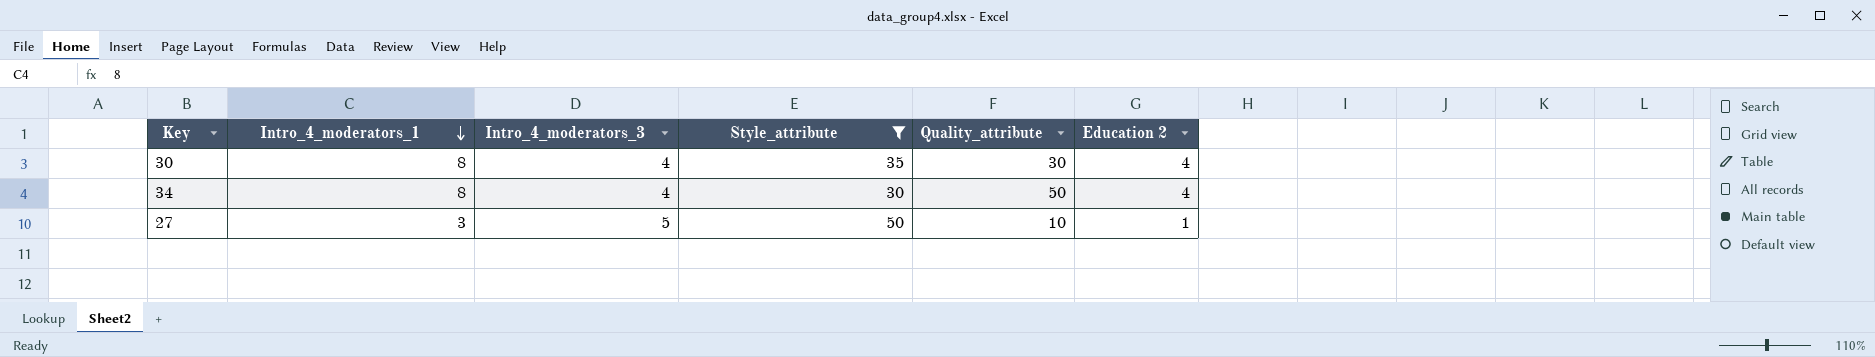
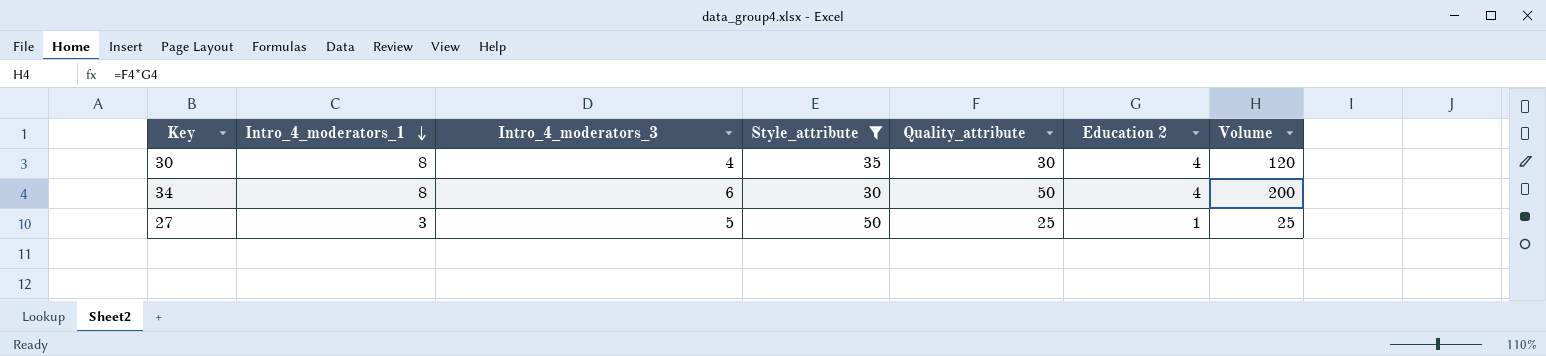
column Volume | formula: none -> [Quality_attribute] * [Education 2]
34 | Intro_4_moderators_3: 4 -> 6
27 | Quality_attribute: 10 -> 25

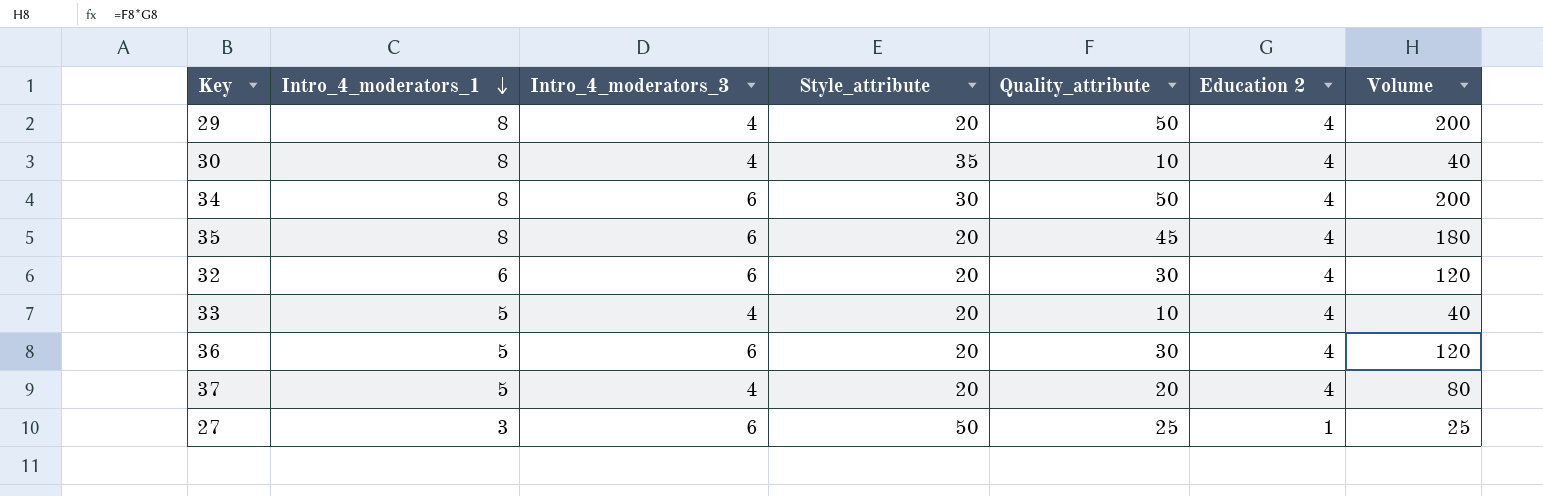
filter: Style_attribute != 20 -> none
30 | Quality_attribute: 30 -> 10
30 | Volume: 120 -> 40
27 | Intro_4_moderators_3: 5 -> 6

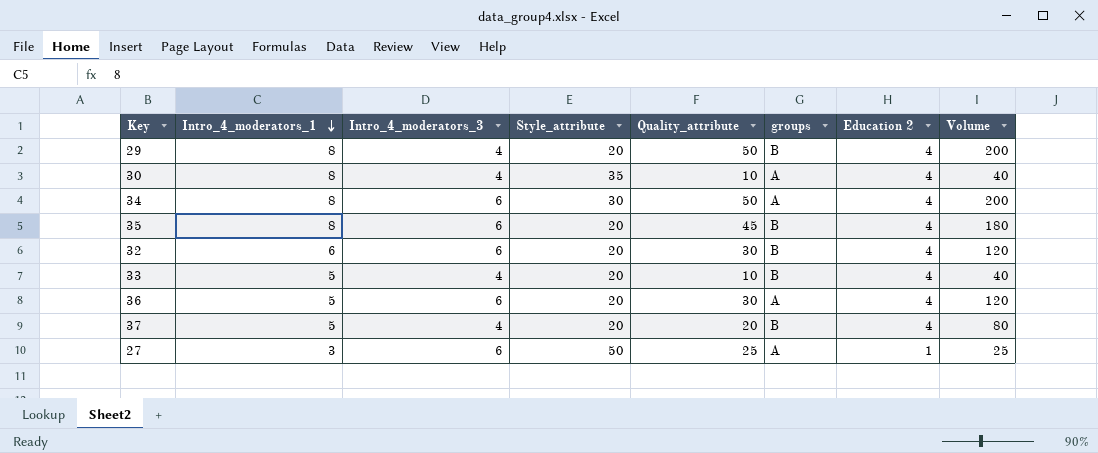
column groups | position: none -> 6

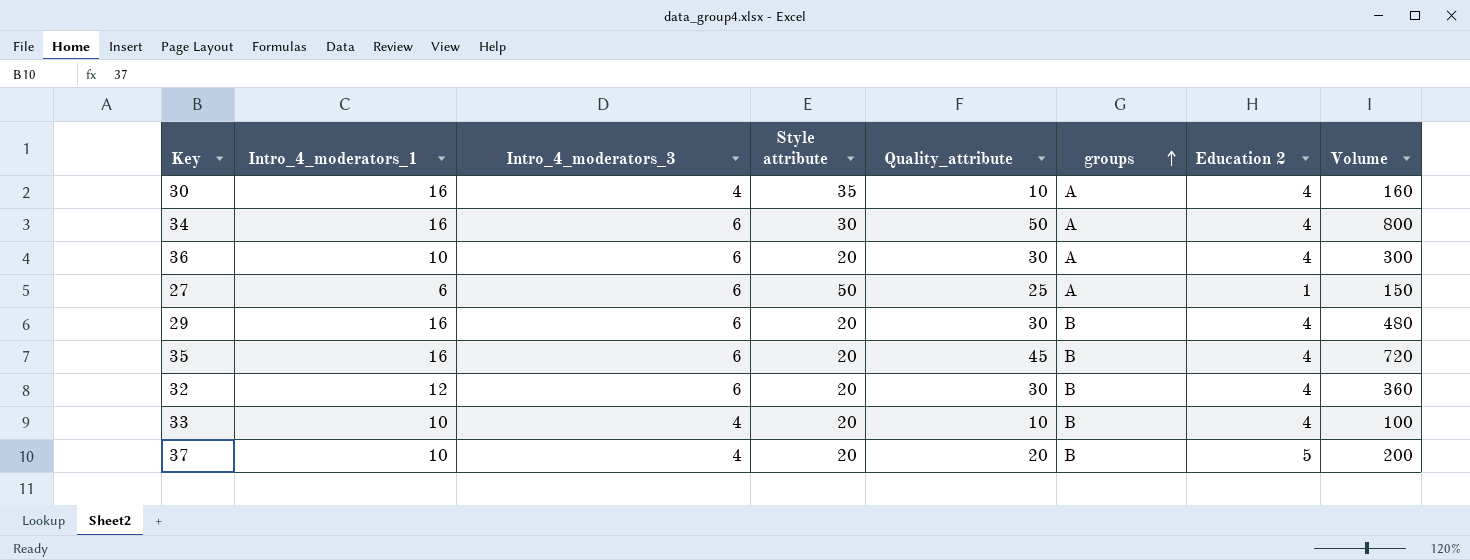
row order: Intro_4_moderators_1 descending -> groups ascending
column name: Style_attribute -> Style attribute
column Volume | formula: [Quality_attribute] * [Education 2] -> [Intro_4_moderators_1] * [Quality_attribute]
30 | Intro_4_moderators_1: 8 -> 16
34 | Intro_4_moderators_1: 8 -> 16
36 | Intro_4_moderators_1: 5 -> 10
27 | Intro_4_moderators_1: 3 -> 6
29 | Intro_4_moderators_1: 8 -> 16
29 | Intro_4_moderators_3: 4 -> 6
29 | Quality_attribute: 50 -> 30
35 | Intro_4_moderators_1: 8 -> 16
32 | Intro_4_moderators_1: 6 -> 12
33 | Intro_4_moderators_1: 5 -> 10
37 | Intro_4_moderators_1: 5 -> 10
37 | Education 2: 4 -> 5

